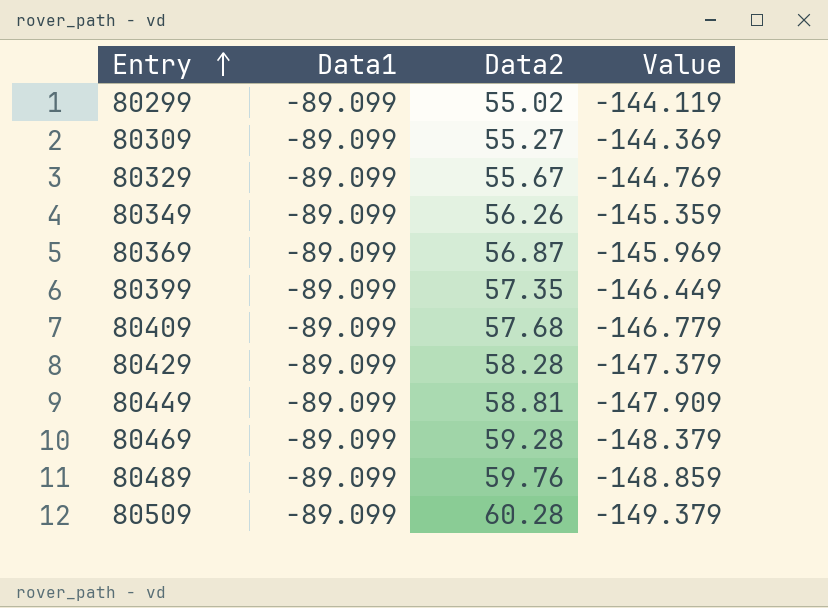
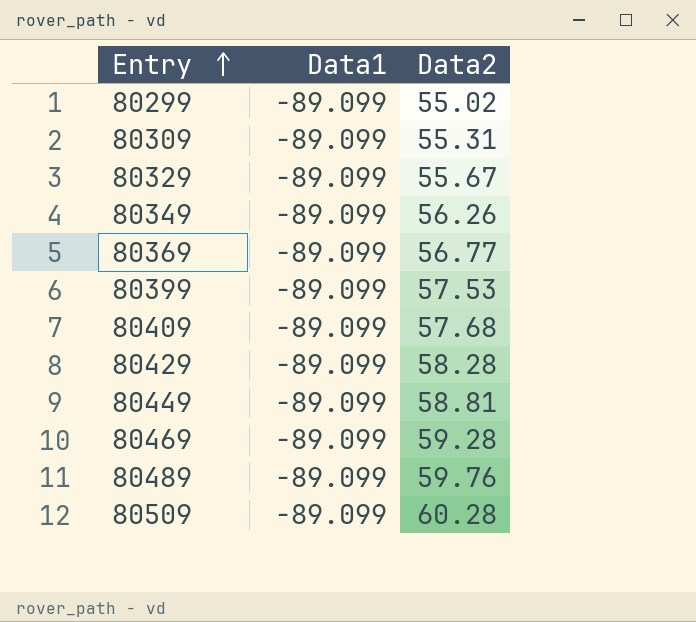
column Value | formula: [Data1] - [Data2] -> none
80309 | Data2: 55.27 -> 55.31
80369 | Data2: 56.87 -> 56.77
80399 | Data2: 57.35 -> 57.53

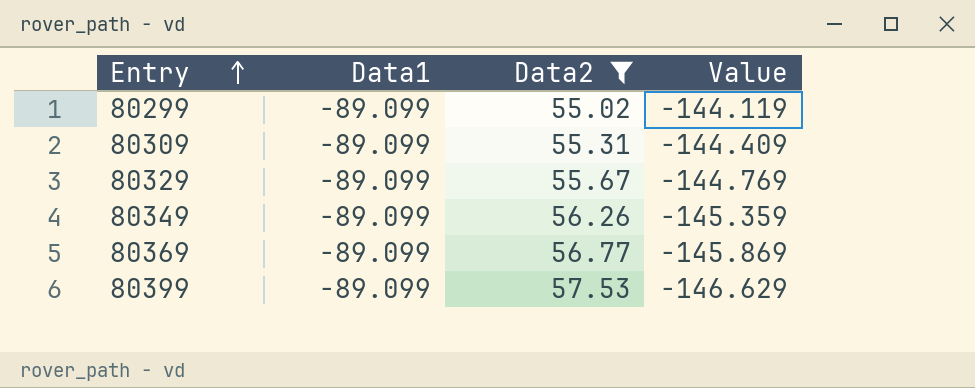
filter: none -> Data2 <= 57.53
column Value | formula: none -> [Data1] - [Data2]

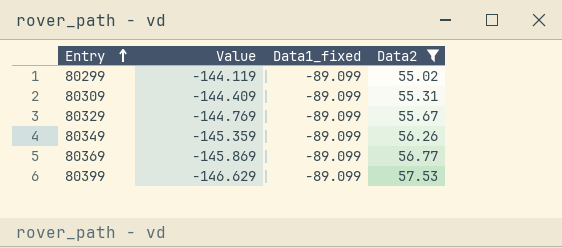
column Value | position: 4 -> 2
column name: Data1 -> Data1_fixed

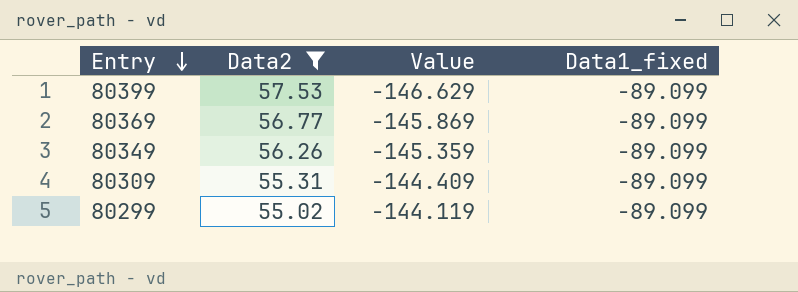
row order: Entry ascending -> Entry descending
column Data2 | position: 4 -> 2
row 80329: -144.769 | -89.099 | 55.67 -> none

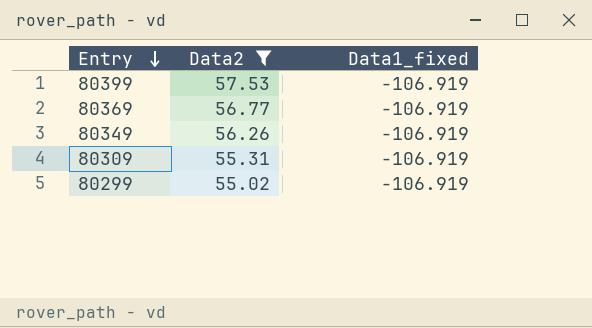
column Value | formula: [Data1_fixed] - [Data2] -> none
80399 | Data1_fixed: -89.099 -> -106.919
80369 | Data1_fixed: -89.099 -> -106.919
80349 | Data1_fixed: -89.099 -> -106.919
80309 | Data1_fixed: -89.099 -> -106.919
80299 | Data1_fixed: -89.099 -> -106.919

